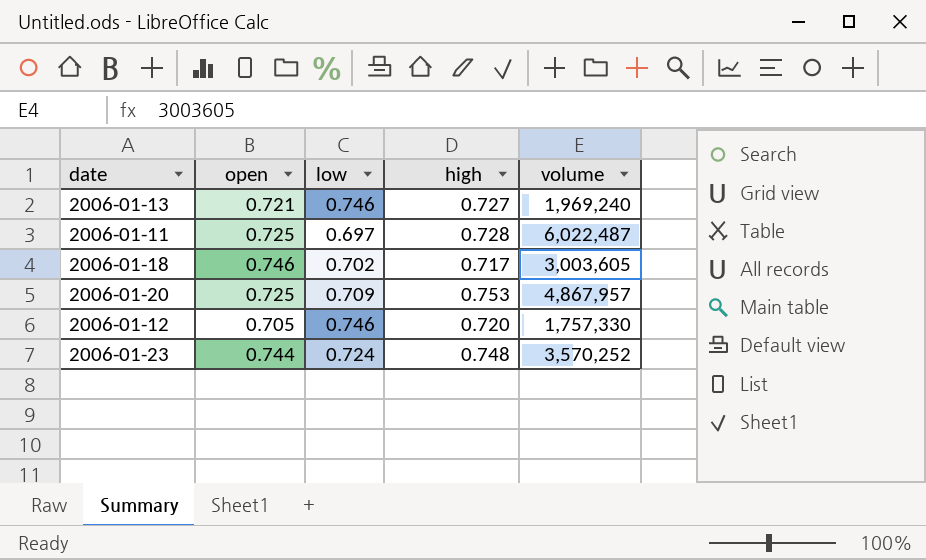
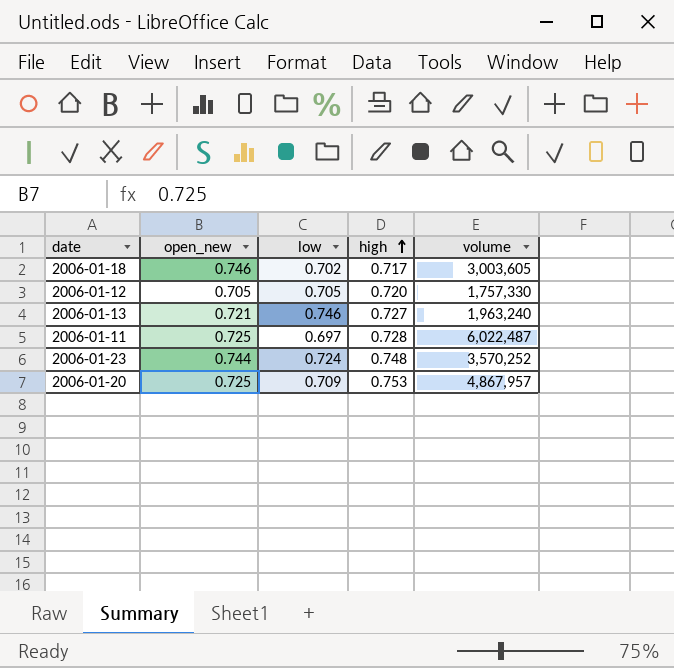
row order: none -> high ascending
column name: open -> open_new
2006-01-12 | low: 0.746 -> 0.705
2006-01-13 | volume: 1,969,240 -> 1,963,240

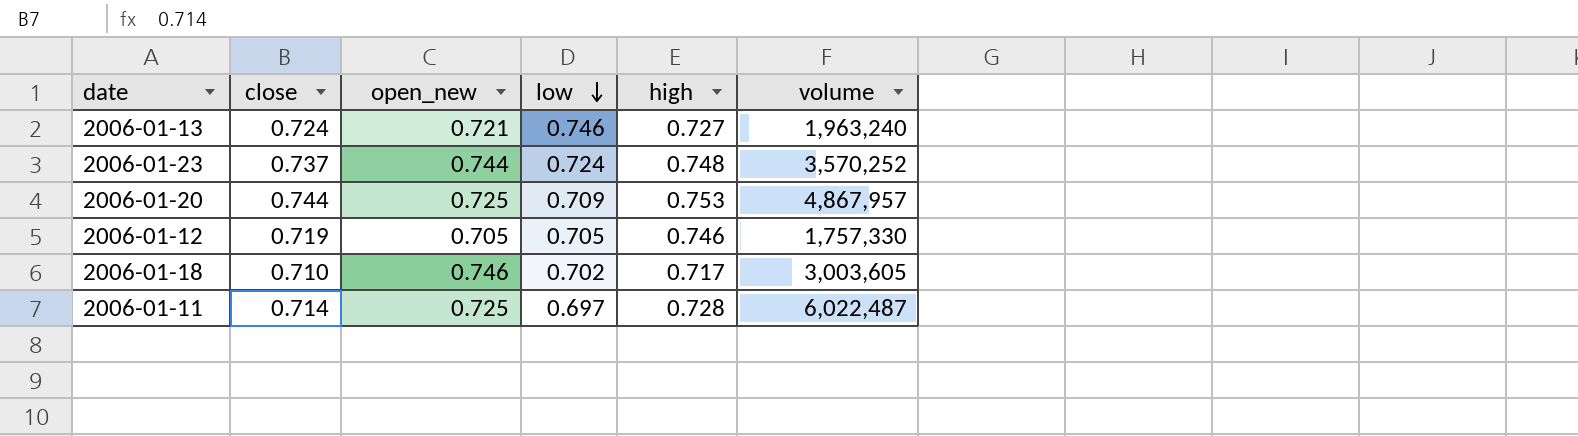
row order: high ascending -> low descending
column close | position: none -> 2
2006-01-12 | high: 0.720 -> 0.746

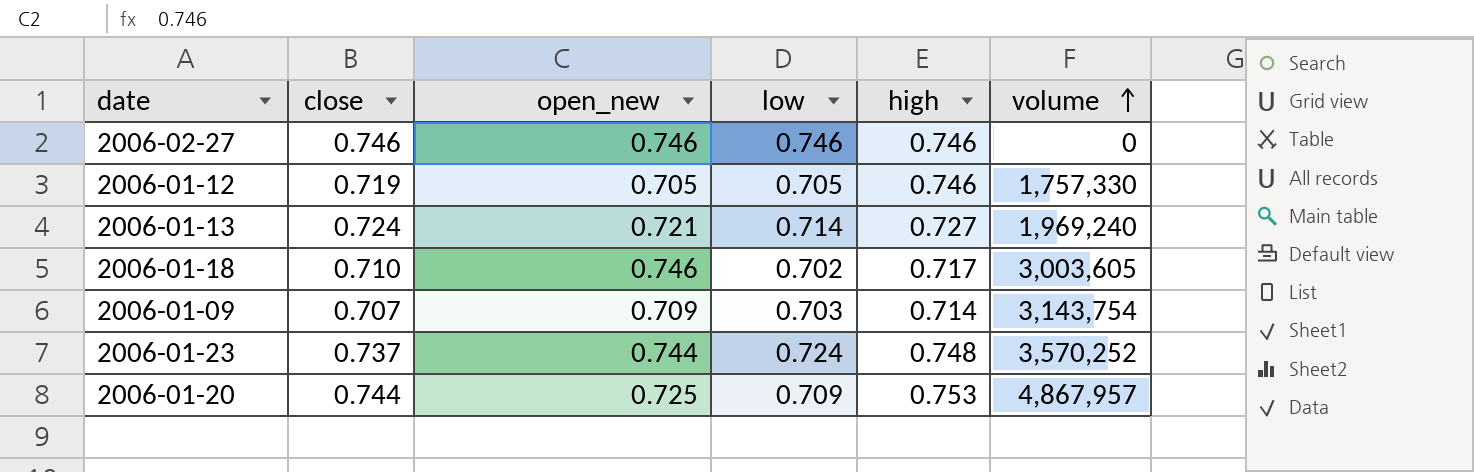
row order: low descending -> volume ascending
row 2006-01-11: 0.714 | 0.725 | 0.697 | 0.728 | 6,022,487 -> none
row 2006-02-27: none -> 0.746 | 0.746 | 0.746 | 0.746 | 0
2006-01-13 | low: 0.746 -> 0.714
2006-01-13 | volume: 1,963,240 -> 1,969,240
row 2006-01-09: none -> 0.707 | 0.709 | 0.703 | 0.714 | 3,143,754

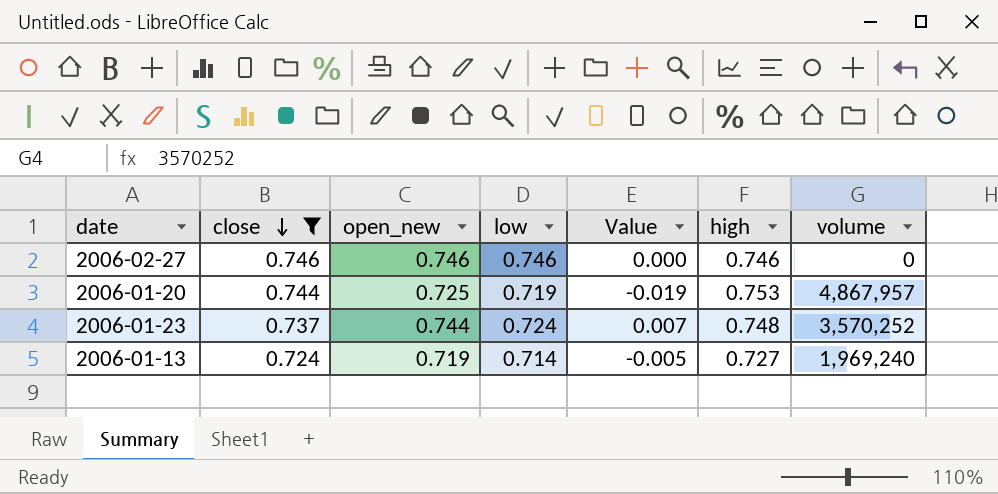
filter: none -> close >= 0.724
row order: volume ascending -> close descending
column Value | formula: none -> [open_new] - [close]
2006-01-20 | low: 0.709 -> 0.719
2006-01-13 | open_new: 0.721 -> 0.719

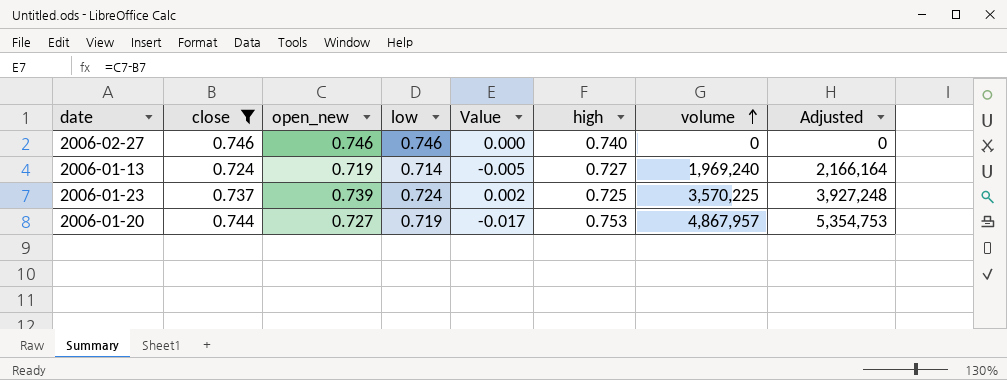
row order: close descending -> volume ascending
column Adjusted | formula: none -> [volume] * 1.1
2006-02-27 | high: 0.746 -> 0.740
2006-01-23 | open_new: 0.744 -> 0.739
2006-01-23 | Value: 0.007 -> 0.002
2006-01-23 | high: 0.748 -> 0.725
2006-01-23 | volume: 3,570,252 -> 3,570,225
2006-01-20 | open_new: 0.725 -> 0.727
2006-01-20 | Value: -0.019 -> -0.017

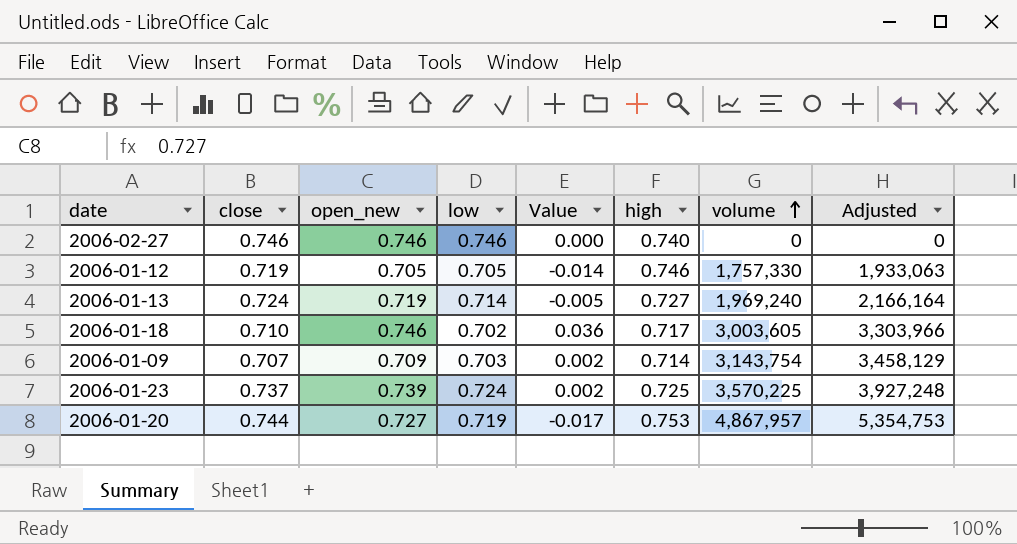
filter: close >= 0.724 -> none

